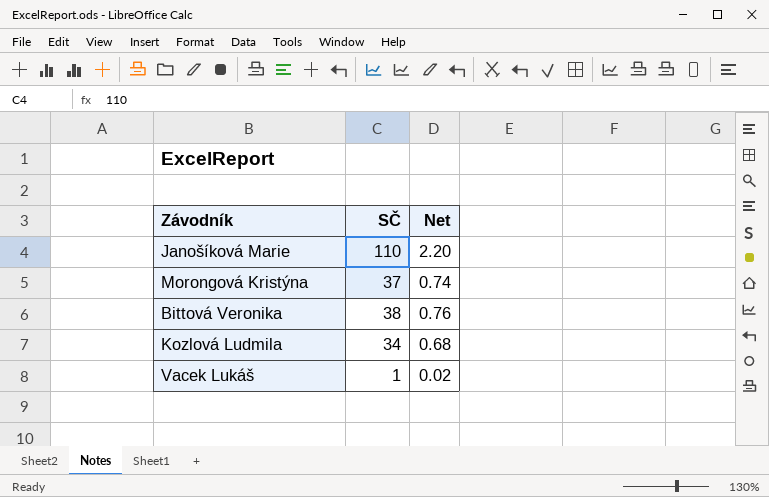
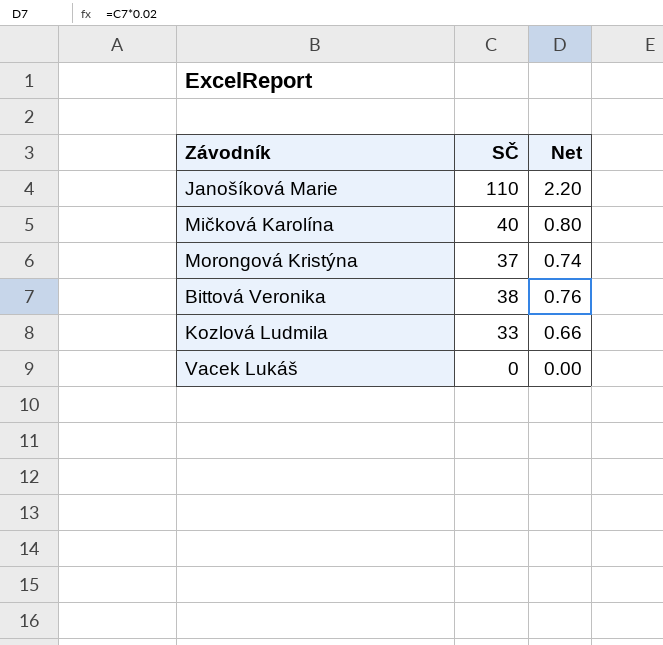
row Mičková Karolína: none -> 40 | 0.80
Kozlová Ludmila | SČ: 34 -> 33
Kozlová Ludmila | Net: 0.68 -> 0.66
Vacek Lukáš | SČ: 1 -> 0
Vacek Lukáš | Net: 0.02 -> 0.00

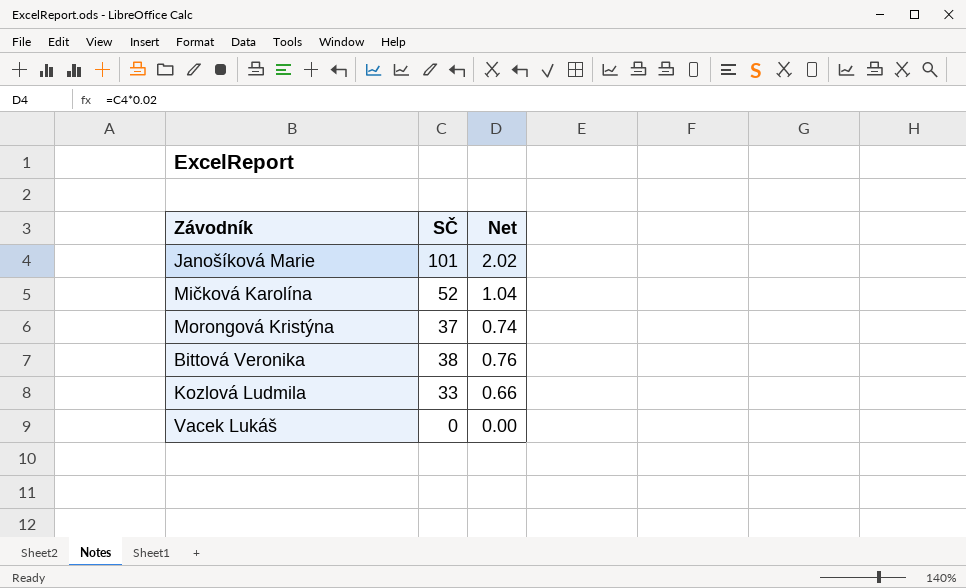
Janošíková Marie | SČ: 110 -> 101
Janošíková Marie | Net: 2.20 -> 2.02
Mičková Karolína | SČ: 40 -> 52
Mičková Karolína | Net: 0.80 -> 1.04

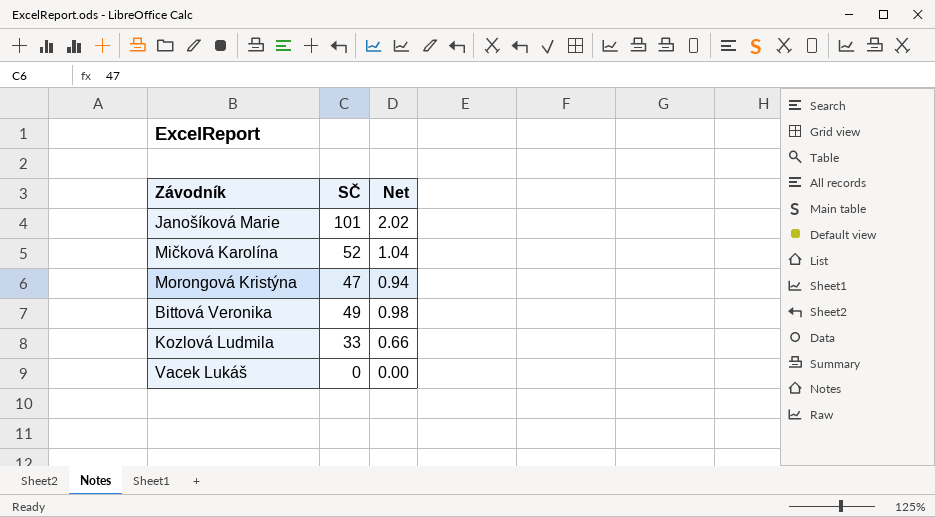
Morongová Kristýna | SČ: 37 -> 47
Morongová Kristýna | Net: 0.74 -> 0.94
Bittová Veronika | SČ: 38 -> 49
Bittová Veronika | Net: 0.76 -> 0.98

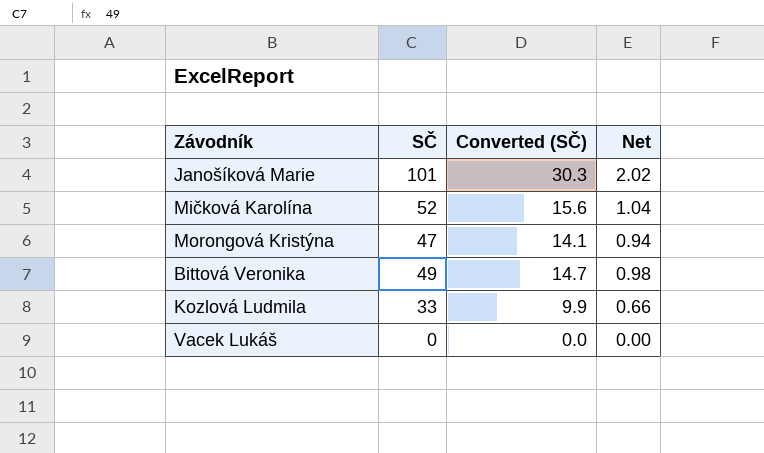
column Converted (SČ) | formula: none -> [SČ] * 0.3

